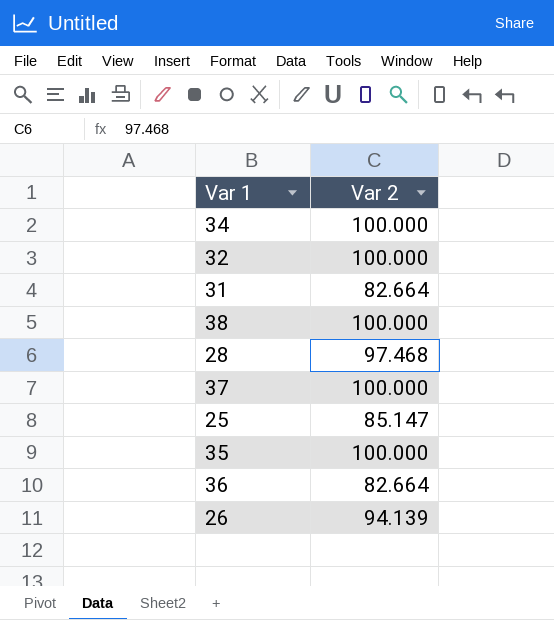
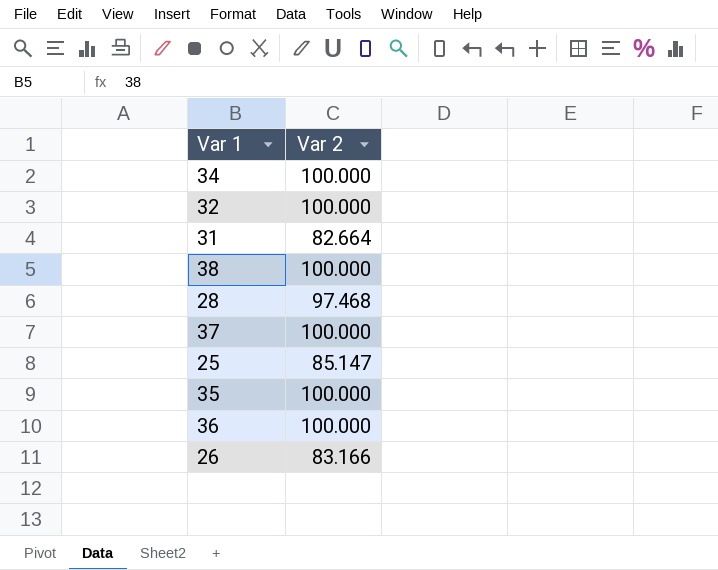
36 | Var 2: 82.664 -> 100.000
26 | Var 2: 94.139 -> 83.166

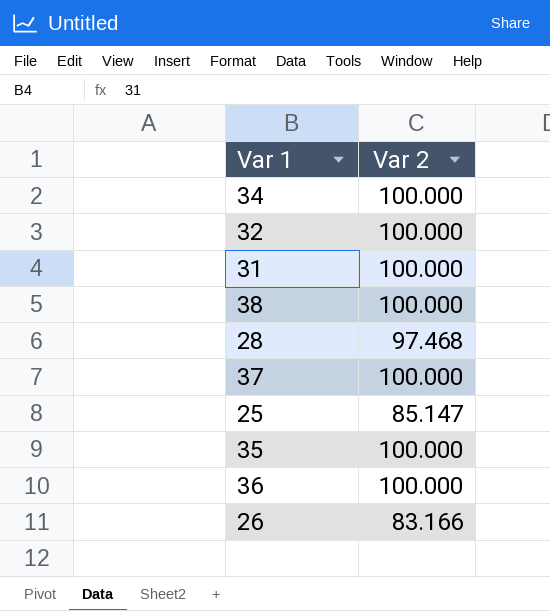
31 | Var 2: 82.664 -> 100.000

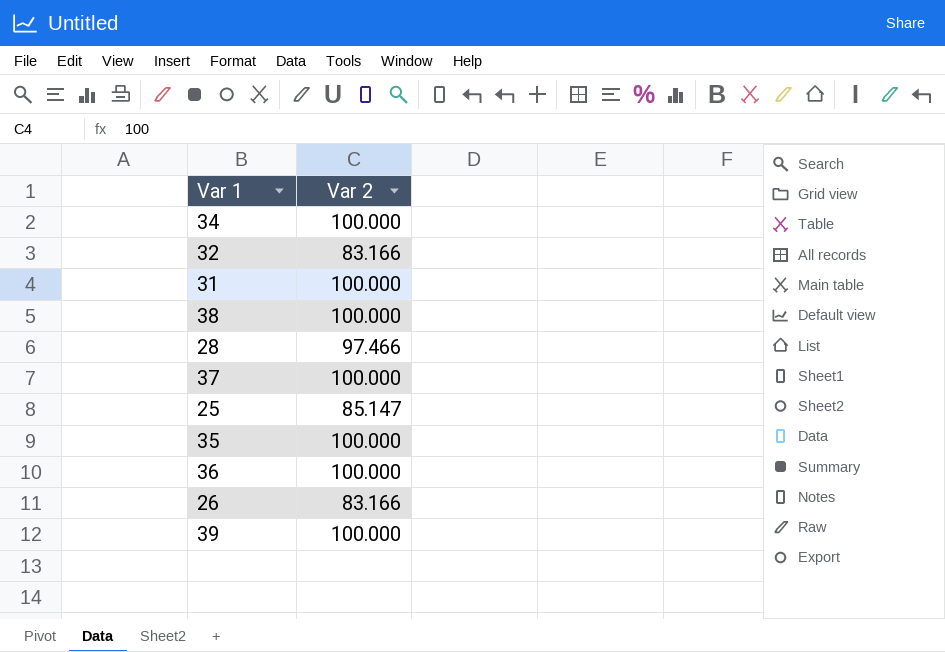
32 | Var 2: 100.000 -> 83.166
28 | Var 2: 97.468 -> 97.466
row 39: none -> 100.000

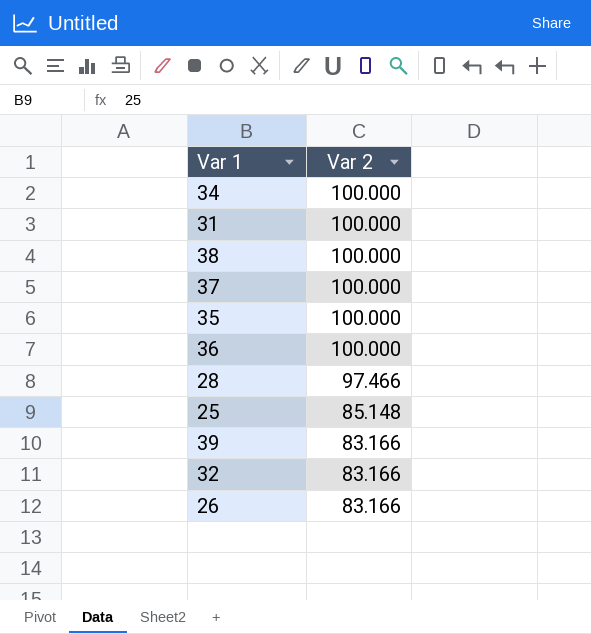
row order: none -> Var 2 descending
25 | Var 2: 85.147 -> 85.148
39 | Var 2: 100.000 -> 83.166

